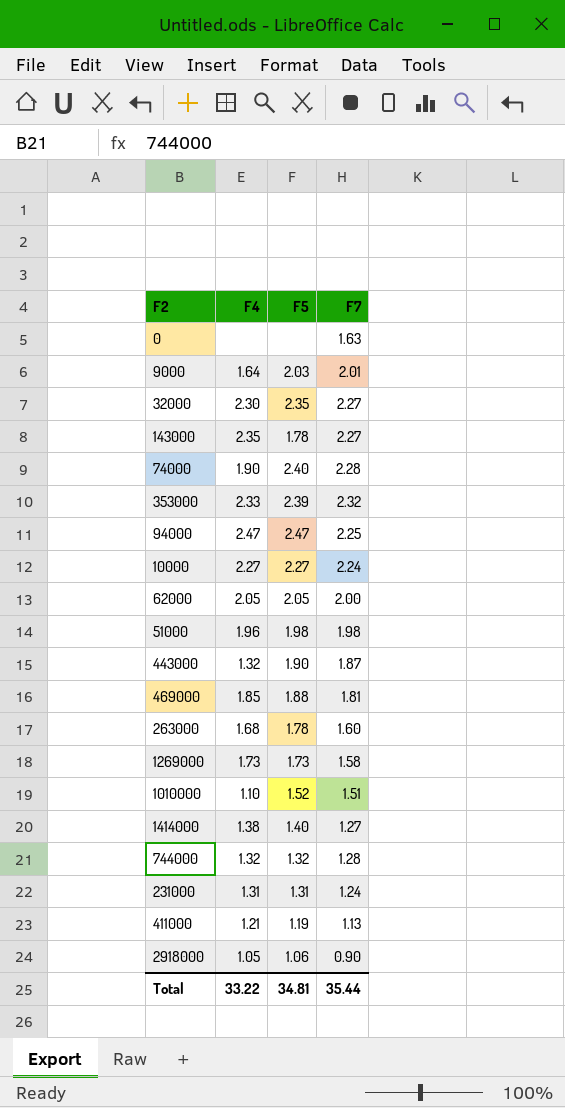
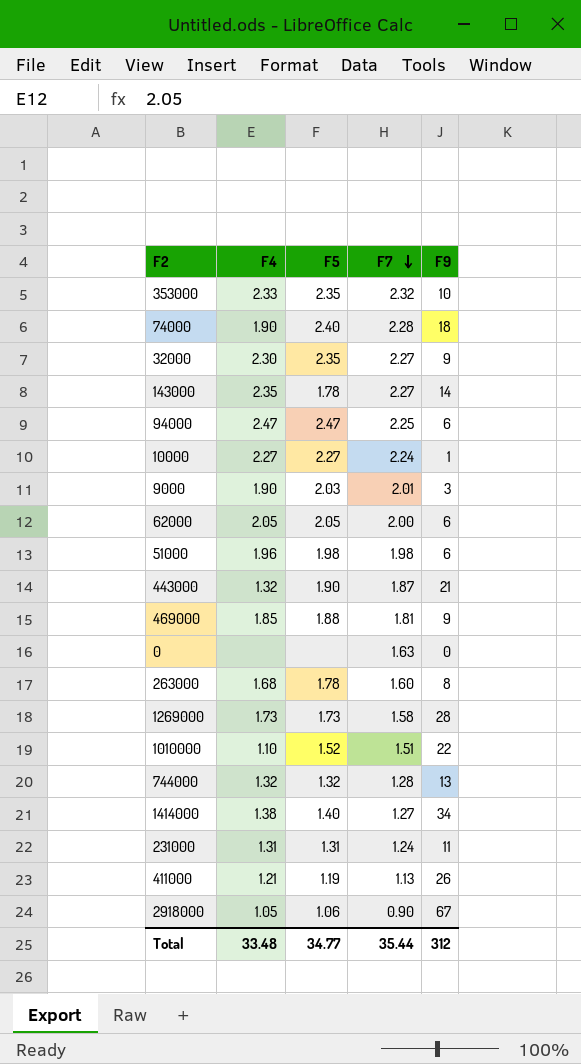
row order: none -> F7 descending
column F9 | position: none -> 5
353000 | F5: 2.39 -> 2.35
9000 | F4: 1.64 -> 1.90
Total | F4: 33.22 -> 33.48
Total | F5: 34.81 -> 34.77

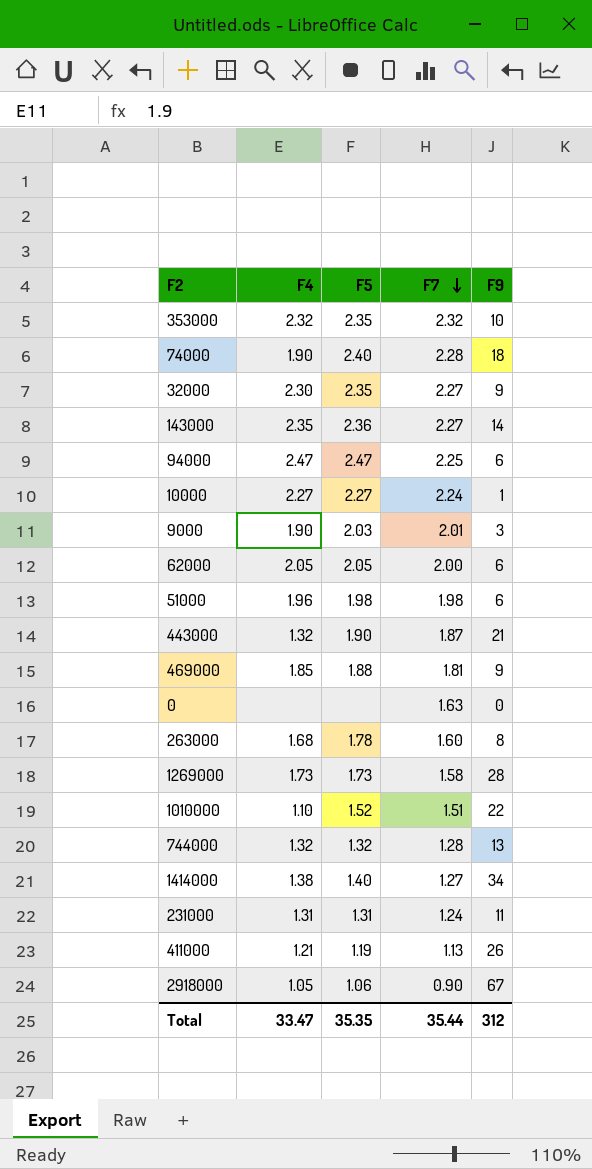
353000 | F4: 2.33 -> 2.32
143000 | F5: 1.78 -> 2.36
Total | F4: 33.48 -> 33.47
Total | F5: 34.77 -> 35.35

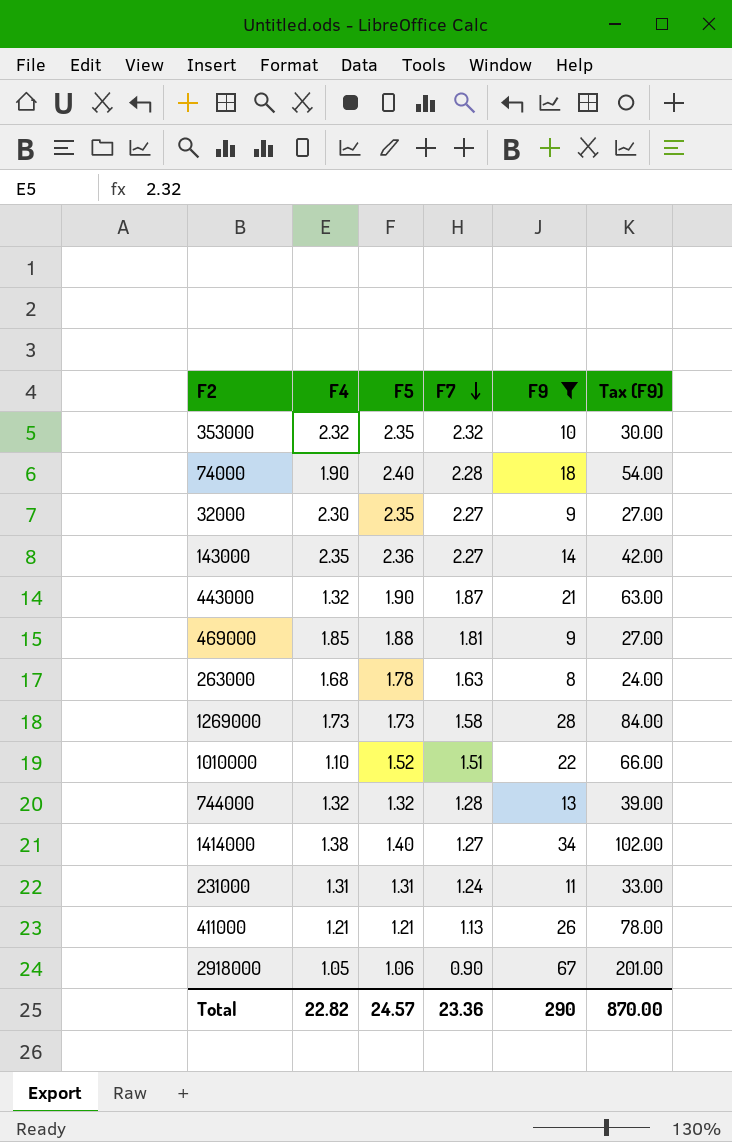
filter: none -> F9 >= 8
column Tax (F9) | formula: none -> [F9] * 3
263000 | F7: 1.60 -> 1.63
411000 | F5: 1.19 -> 1.21
Total | F4: 33.47 -> 22.82
Total | F5: 35.35 -> 24.57
Total | F7: 35.44 -> 23.36
Total | F9: 312 -> 290

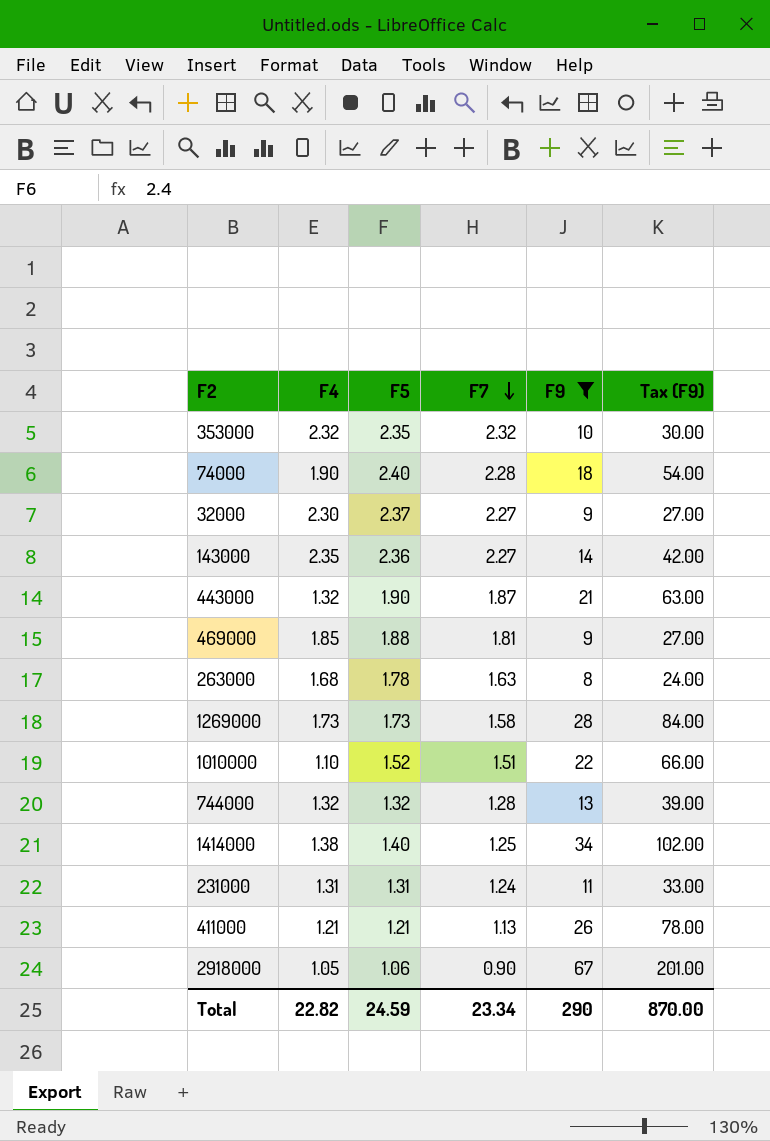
32000 | F5: 2.35 -> 2.37
1414000 | F7: 1.27 -> 1.25
Total | F5: 24.57 -> 24.59
Total | F7: 23.36 -> 23.34

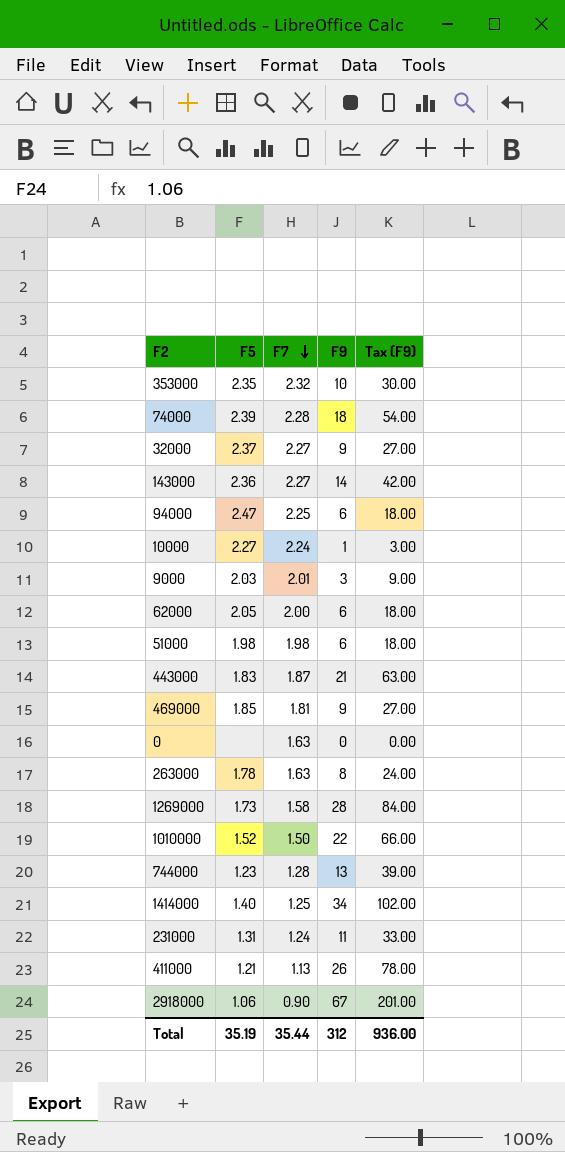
filter: F9 >= 8 -> none
column F4 | position: 2 -> none
74000 | F5: 2.40 -> 2.39
443000 | F5: 1.90 -> 1.83
469000 | F5: 1.88 -> 1.85
1010000 | F7: 1.51 -> 1.50
744000 | F5: 1.32 -> 1.23
Total | F5: 24.59 -> 35.19
Total | F7: 23.34 -> 35.44
Total | F9: 290 -> 312
Total | Tax (F9): 870.00 -> 936.00

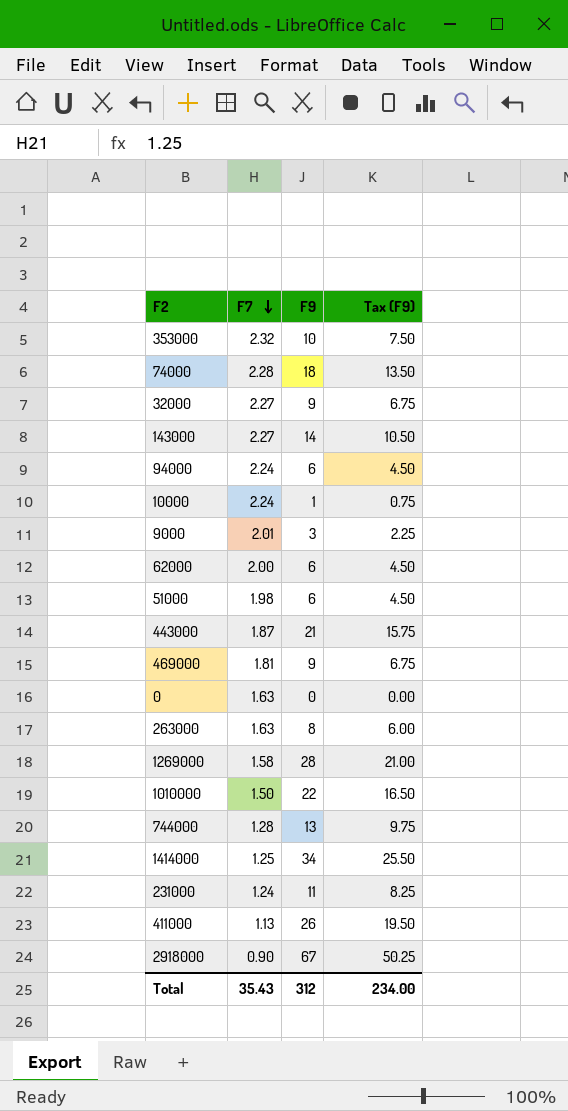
column F5 | position: 2 -> none
column Tax (F9) | formula: [F9] * 3 -> [F9] * 0.75
94000 | F7: 2.25 -> 2.24
Total | F7: 35.44 -> 35.43
Total | Tax (F9): 936.00 -> 234.00

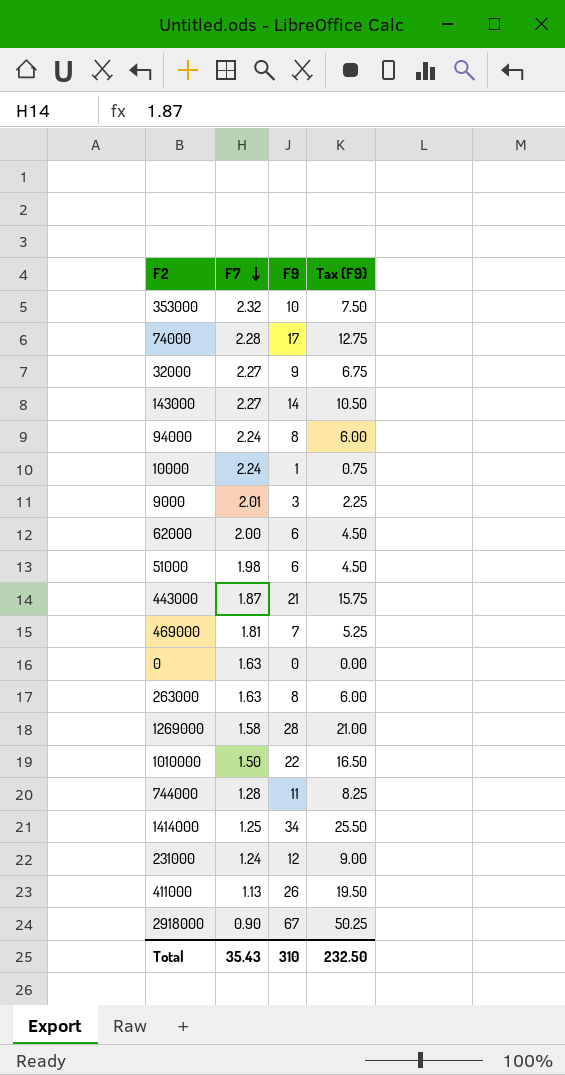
74000 | F9: 18 -> 17
74000 | Tax (F9): 13.50 -> 12.75
94000 | F9: 6 -> 8
94000 | Tax (F9): 4.50 -> 6.00
469000 | F9: 9 -> 7
469000 | Tax (F9): 6.75 -> 5.25
744000 | F9: 13 -> 11
744000 | Tax (F9): 9.75 -> 8.25
231000 | F9: 11 -> 12
231000 | Tax (F9): 8.25 -> 9.00
Total | F9: 312 -> 310
Total | Tax (F9): 234.00 -> 232.50

